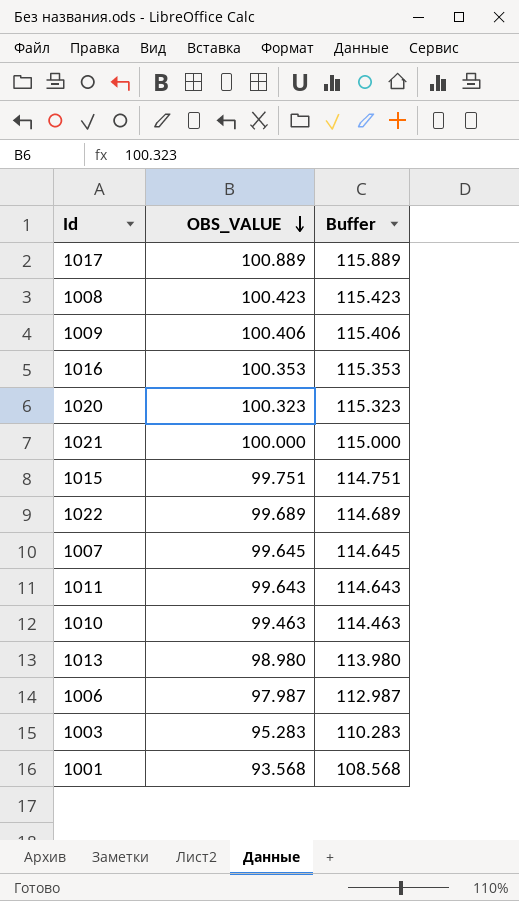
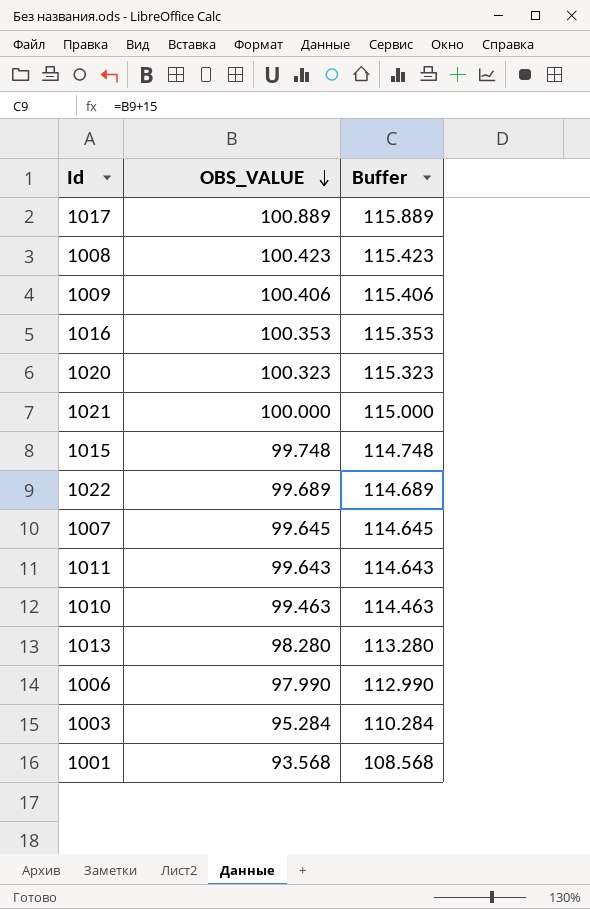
1015 | OBS_VALUE: 99.751 -> 99.748
1015 | Buffer: 114.751 -> 114.748
1013 | OBS_VALUE: 98.980 -> 98.280
1013 | Buffer: 113.980 -> 113.280
1006 | OBS_VALUE: 97.987 -> 97.990
1006 | Buffer: 112.987 -> 112.990
1003 | OBS_VALUE: 95.283 -> 95.284
1003 | Buffer: 110.283 -> 110.284

